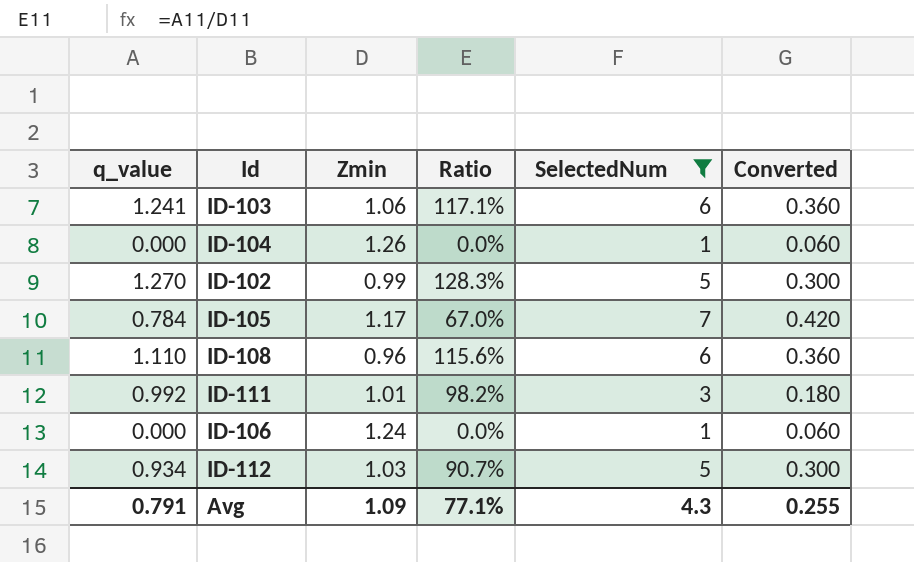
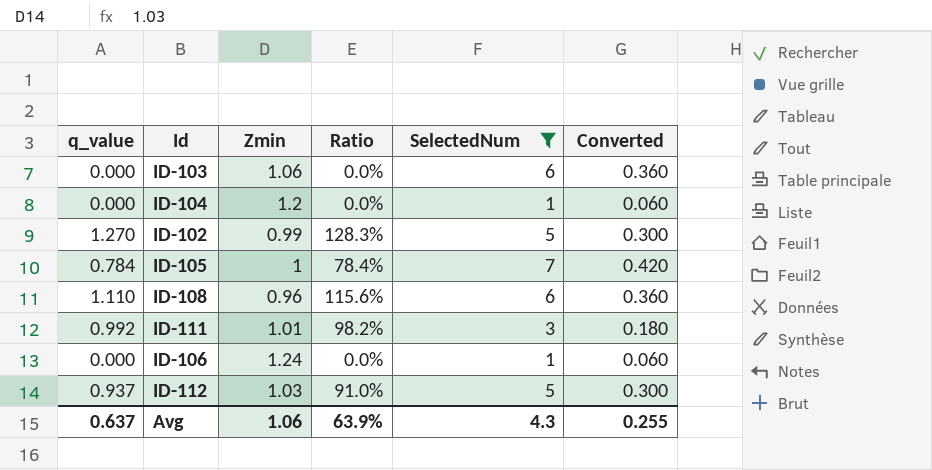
ID-103 | q_value: 1.241 -> 0.000
ID-103 | Ratio: 117.1% -> 0.0%
ID-104 | Zmin: 1.26 -> 1.2
ID-105 | Zmin: 1.17 -> 1
ID-105 | Ratio: 67.0% -> 78.4%
ID-112 | q_value: 0.934 -> 0.937
ID-112 | Ratio: 90.7% -> 91.0%
Avg | q_value: 0.791 -> 0.637
Avg | Zmin: 1.09 -> 1.06
Avg | Ratio: 77.1% -> 63.9%

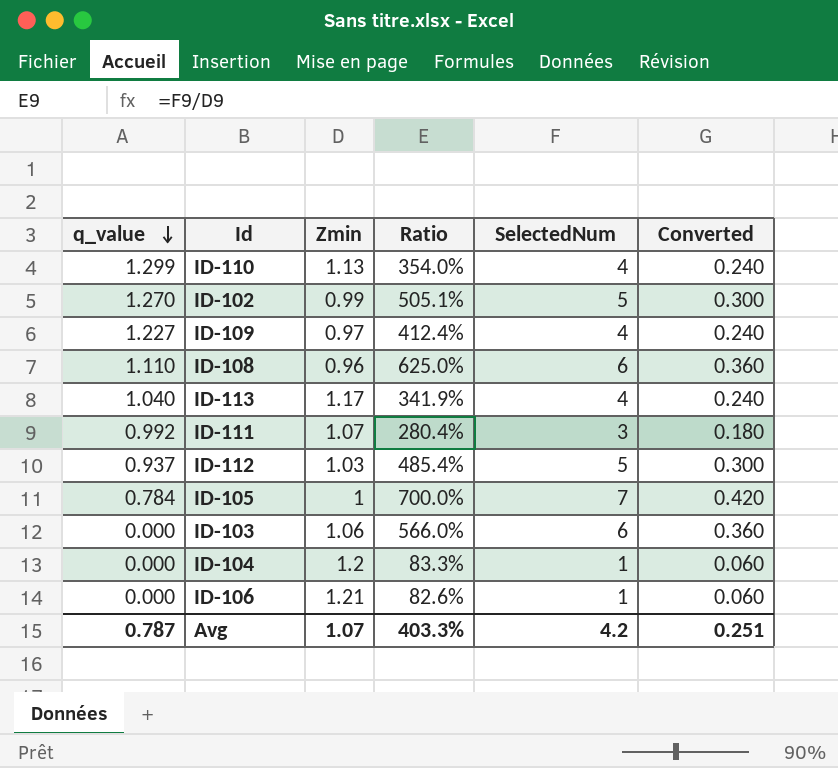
filter: SelectedNum != 4 -> none
row order: none -> q_value descending
column Ratio | formula: [q_value] / [Zmin] -> [SelectedNum] / [Zmin]
ID-111 | Zmin: 1.01 -> 1.07
ID-106 | Zmin: 1.24 -> 1.21
Avg | q_value: 0.637 -> 0.787
Avg | Zmin: 1.06 -> 1.07
Avg | Ratio: 63.9% -> 403.3%
Avg | SelectedNum: 4.3 -> 4.2
Avg | Converted: 0.255 -> 0.251

